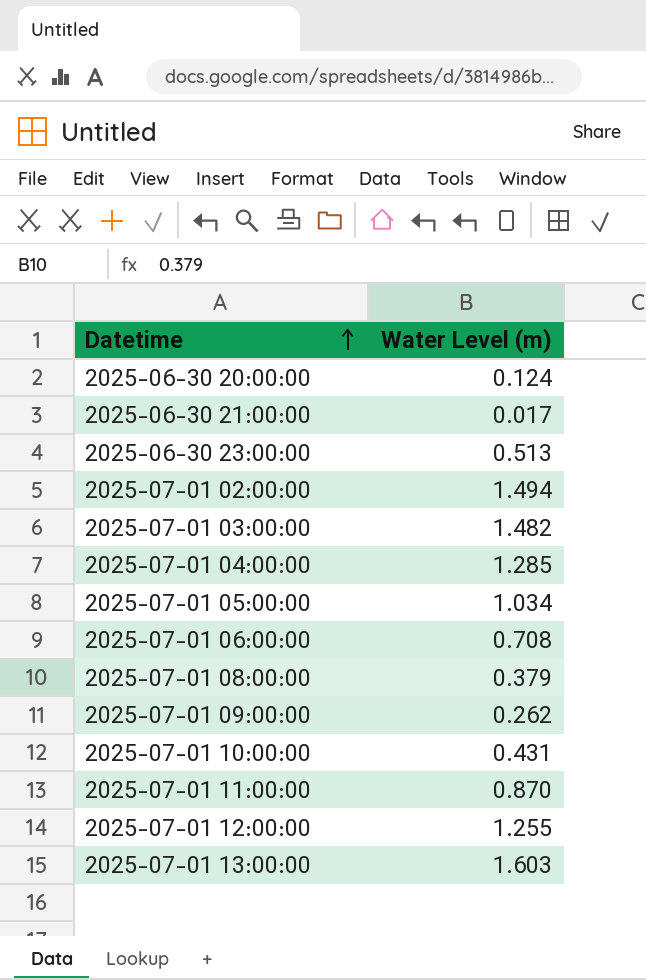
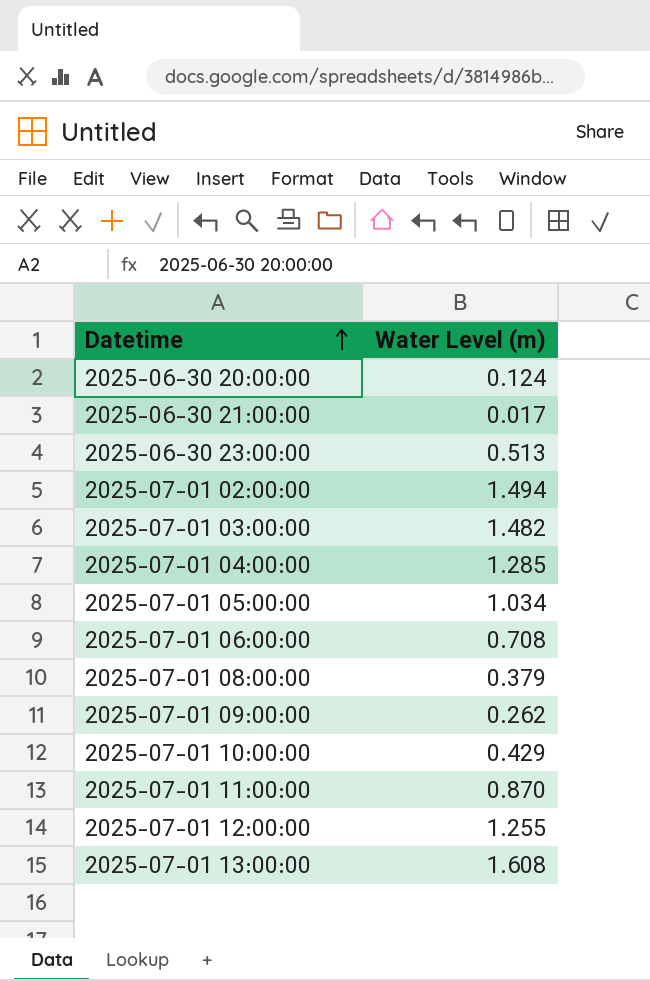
2025-07-01 10:00:00 | Water Level (m): 0.431 -> 0.429
2025-07-01 13:00:00 | Water Level (m): 1.603 -> 1.608

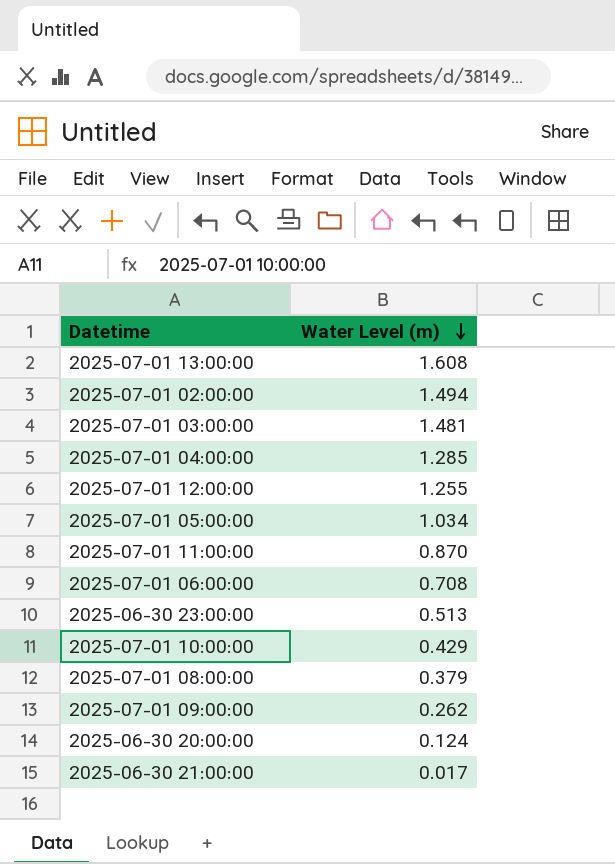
row order: Datetime ascending -> Water Level (m) descending
2025-07-01 03:00:00 | Water Level (m): 1.482 -> 1.481

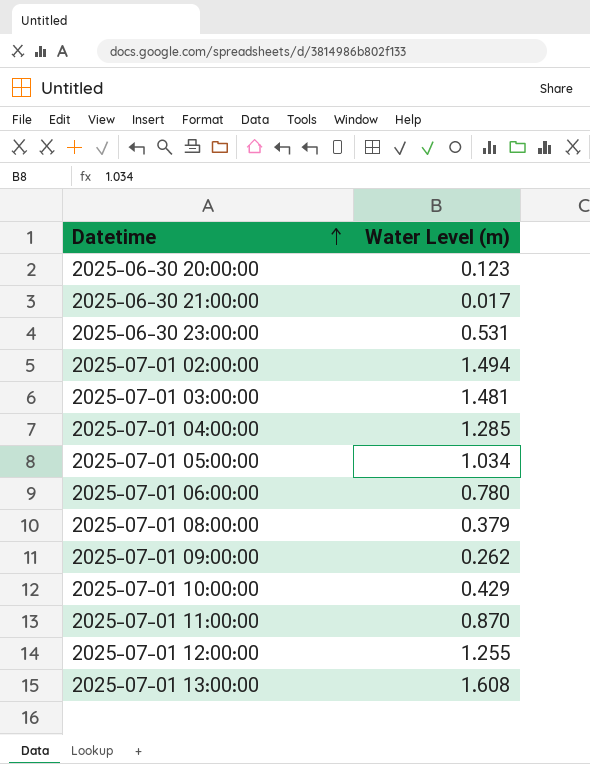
row order: Water Level (m) descending -> Datetime ascending
2025-06-30 20:00:00 | Water Level (m): 0.124 -> 0.123
2025-06-30 23:00:00 | Water Level (m): 0.513 -> 0.531
2025-07-01 06:00:00 | Water Level (m): 0.708 -> 0.780

